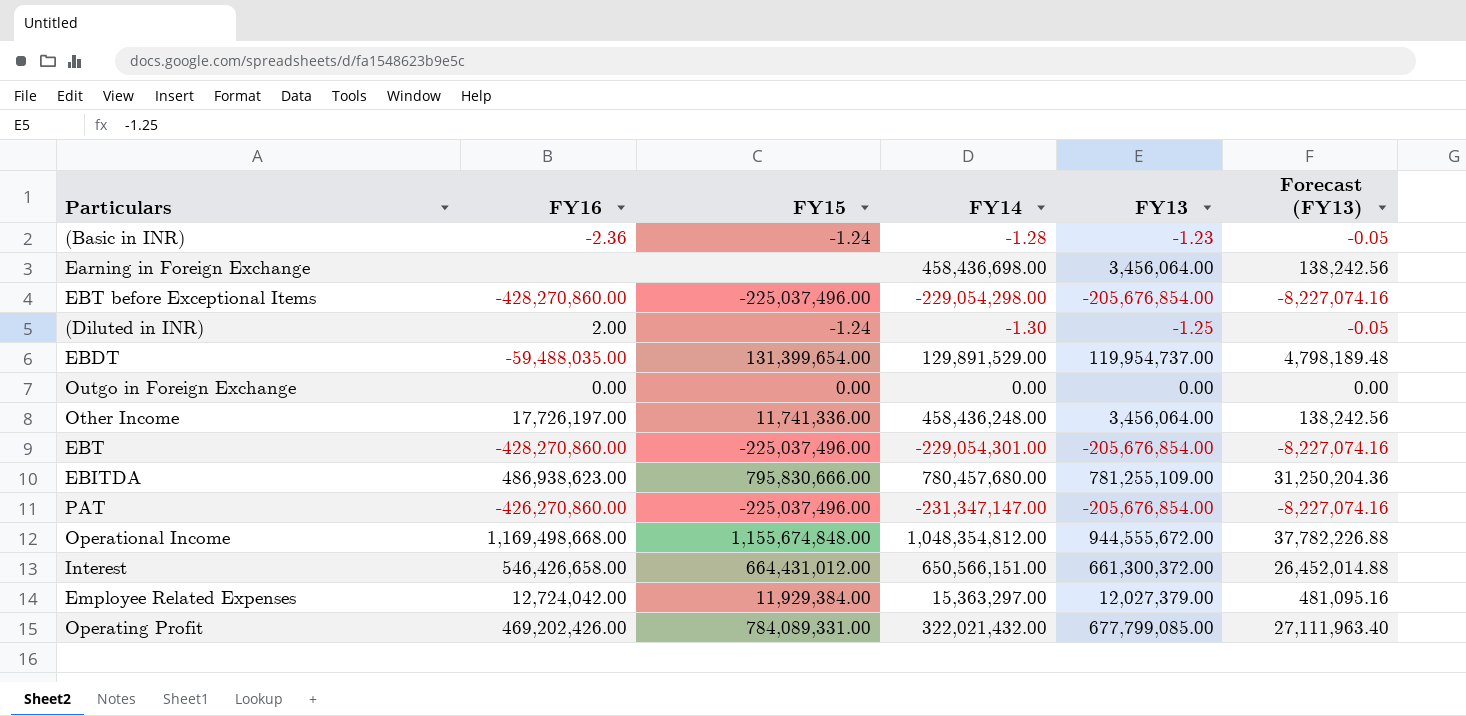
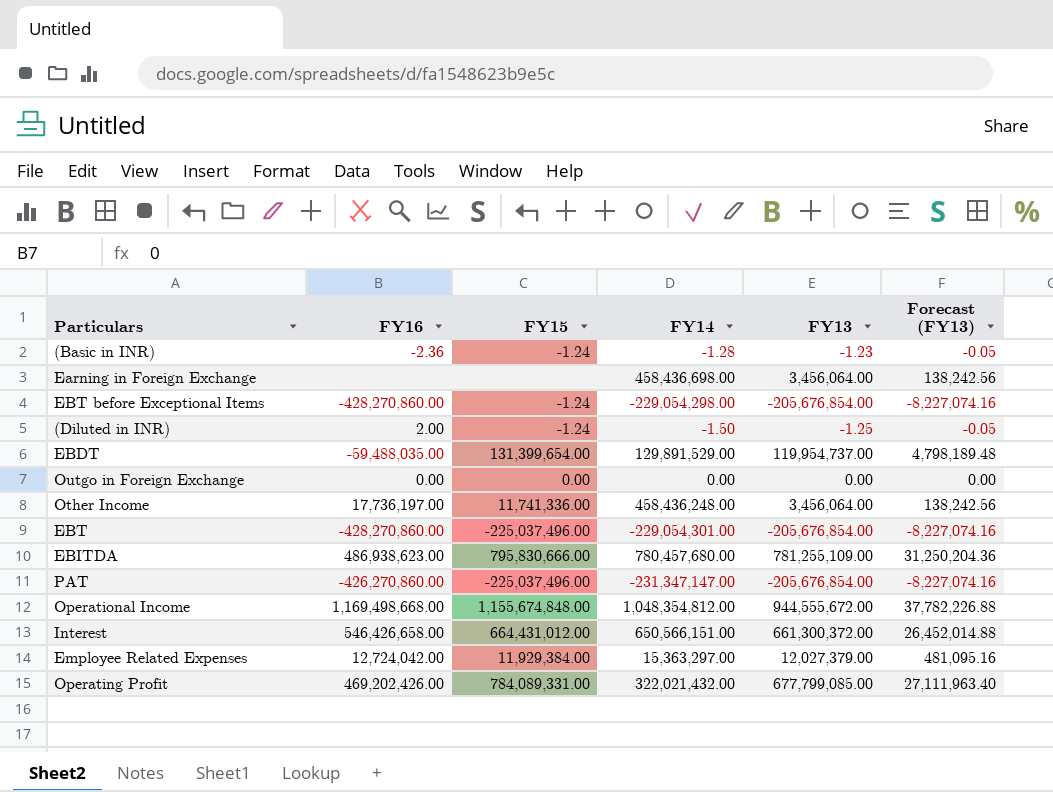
EBT before Exceptional Items | FY15: -225,037,496.00 -> -1.24
(Diluted in INR) | FY14: -1.30 -> -1.50
Other Income | FY16: 17,726,197.00 -> 17,736,197.00

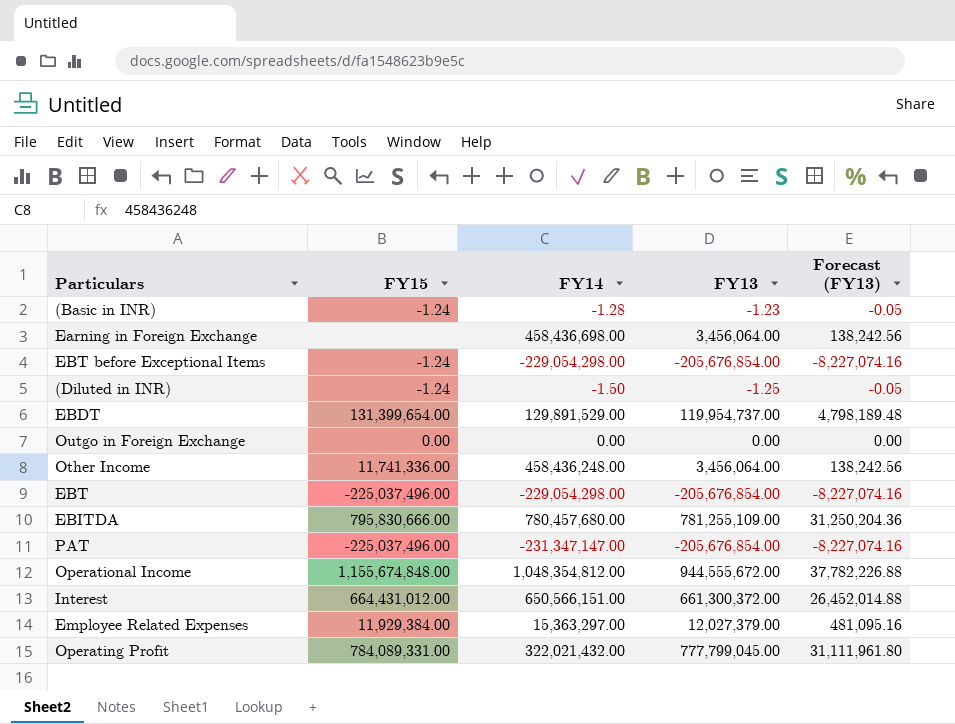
column FY16 | position: 2 -> none
EBT | FY14: -229,054,301.00 -> -229,054,298.00
Operating Profit | FY13: 677,799,085.00 -> 777,799,045.00
Operating Profit | Forecast (FY13): 27,111,963.40 -> 31,111,961.80

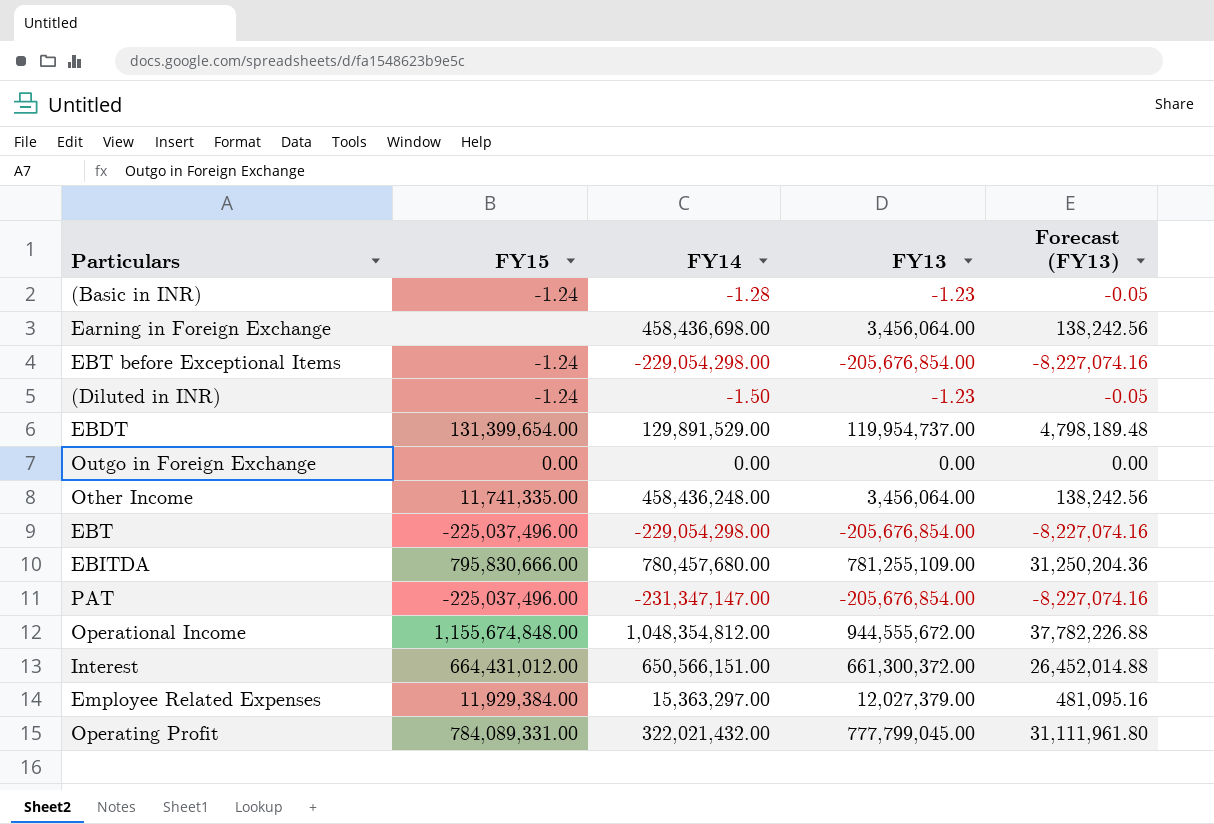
(Diluted in INR) | FY13: -1.25 -> -1.23
Other Income | FY15: 11,741,336.00 -> 11,741,335.00

